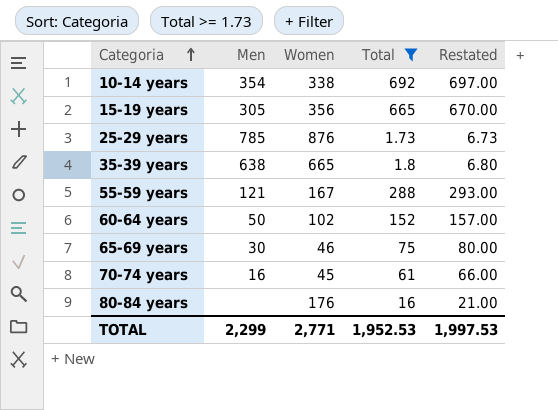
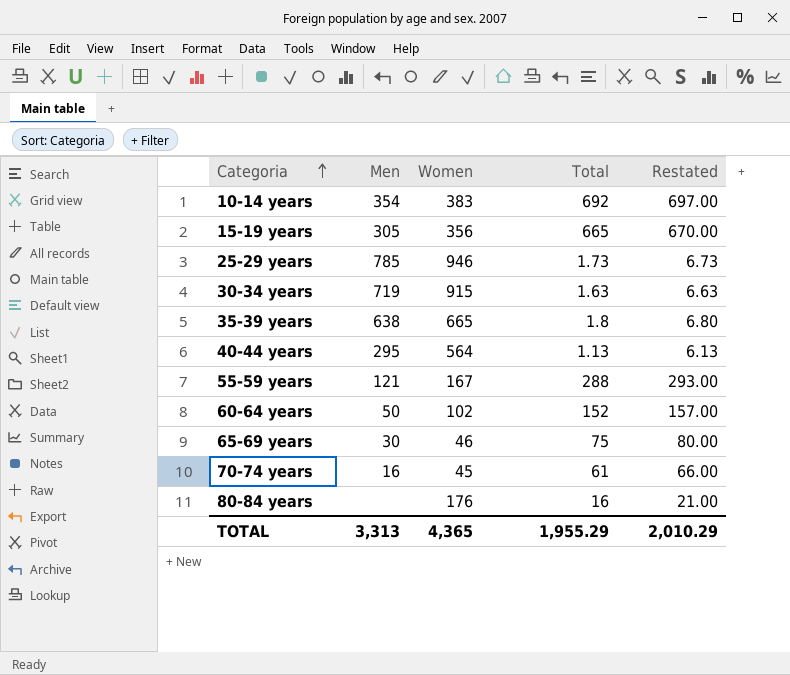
filter: Total >= 1.73 -> none
10-14 years | Women: 338 -> 383
25-29 years | Women: 876 -> 946
TOTAL | Men: 2,299 -> 3,313
TOTAL | Women: 2,771 -> 4,365
TOTAL | Total: 1,952.53 -> 1,955.29
TOTAL | Restated: 1,997.53 -> 2,010.29

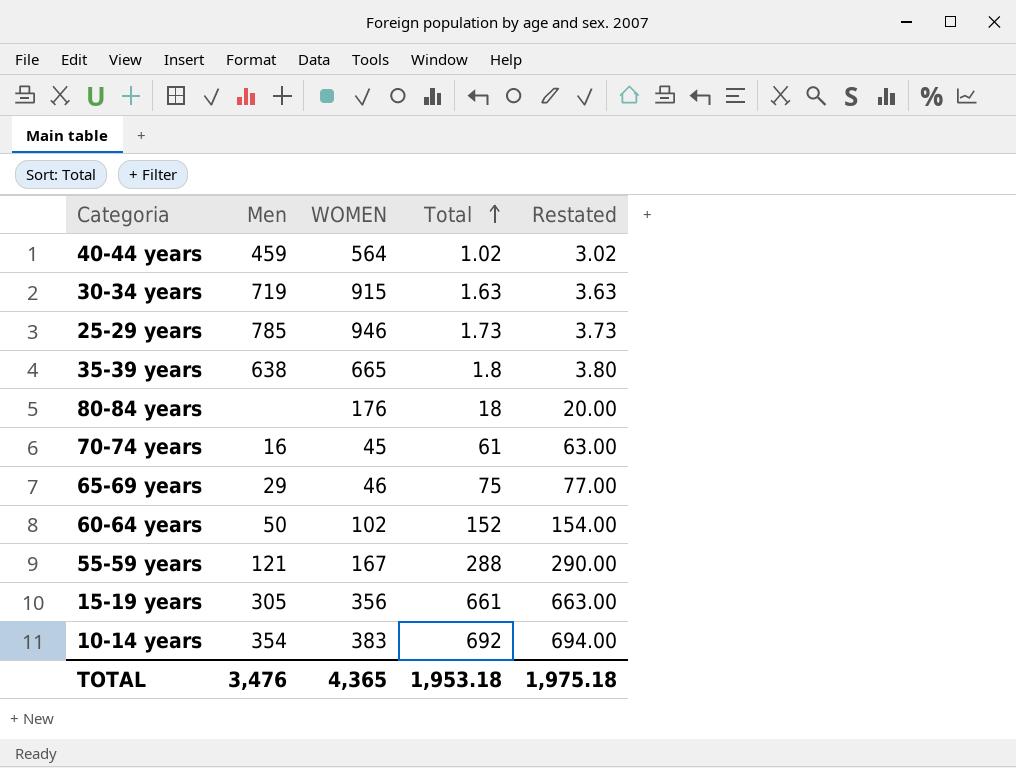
row order: Categoria ascending -> Total ascending
column name: Women -> WOMEN
column Restated | formula: [Total] + 5 -> [Total] + 2
40-44 years | Men: 295 -> 459
40-44 years | Total: 1.13 -> 1.02
80-84 years | Total: 16 -> 18
65-69 years | Men: 30 -> 29
15-19 years | Total: 665 -> 661
TOTAL | Men: 3,313 -> 3,476
TOTAL | Total: 1,955.29 -> 1,953.18
TOTAL | Restated: 2,010.29 -> 1,975.18

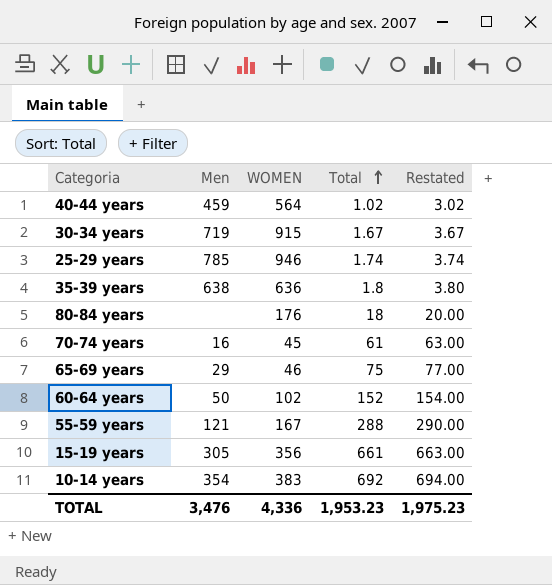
30-34 years | Total: 1.63 -> 1.67
30-34 years | Restated: 3.63 -> 3.67
25-29 years | Total: 1.73 -> 1.74
25-29 years | Restated: 3.73 -> 3.74
35-39 years | WOMEN: 665 -> 636
TOTAL | WOMEN: 4,365 -> 4,336
TOTAL | Total: 1,953.18 -> 1,953.23
TOTAL | Restated: 1,975.18 -> 1,975.23

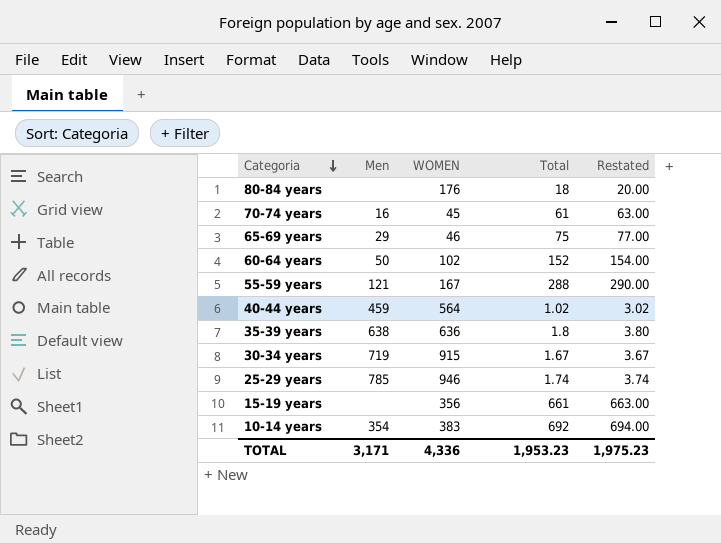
row order: Total ascending -> Categoria descending
15-19 years | Men: 305 -> none
TOTAL | Men: 3,476 -> 3,171

